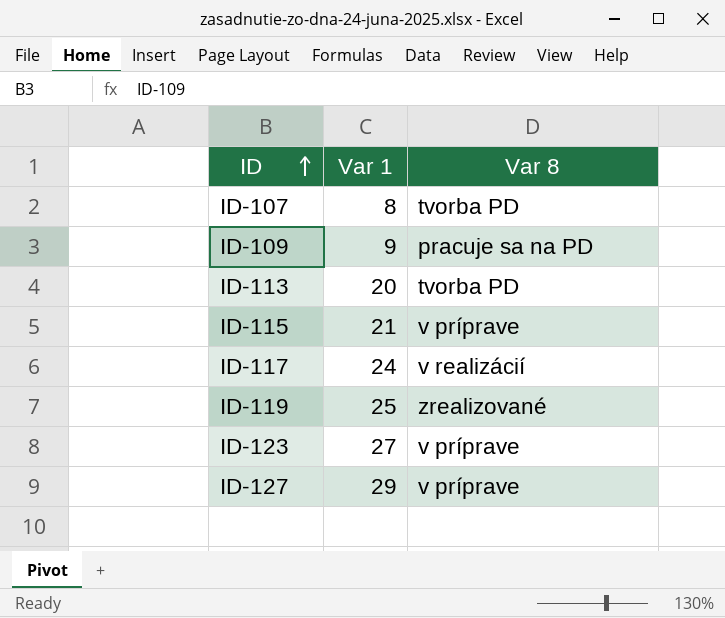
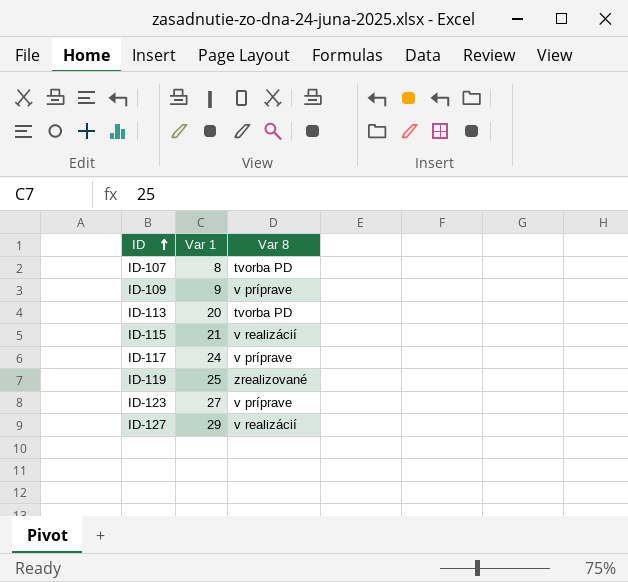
ID-109 | Var 8: pracuje sa na PD -> v príprave
ID-115 | Var 8: v príprave -> v realizácií
ID-117 | Var 8: v realizácií -> v príprave
ID-127 | Var 8: v príprave -> v realizácií

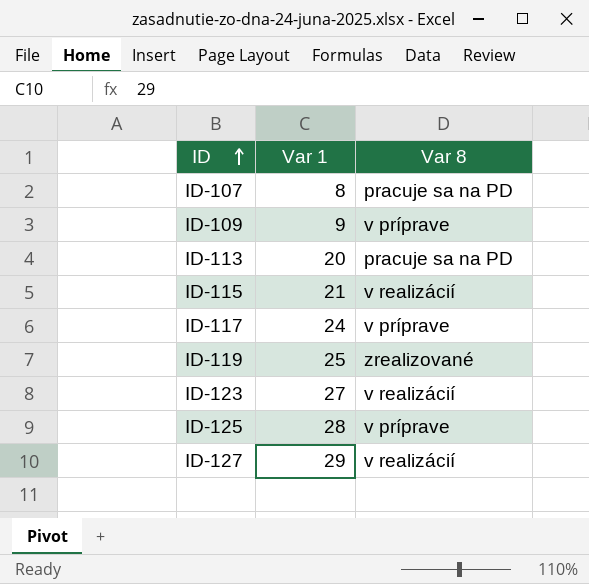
ID-107 | Var 8: tvorba PD -> pracuje sa na PD
ID-113 | Var 8: tvorba PD -> pracuje sa na PD
ID-123 | Var 8: v príprave -> v realizácií
row ID-125: none -> 28 | v príprave

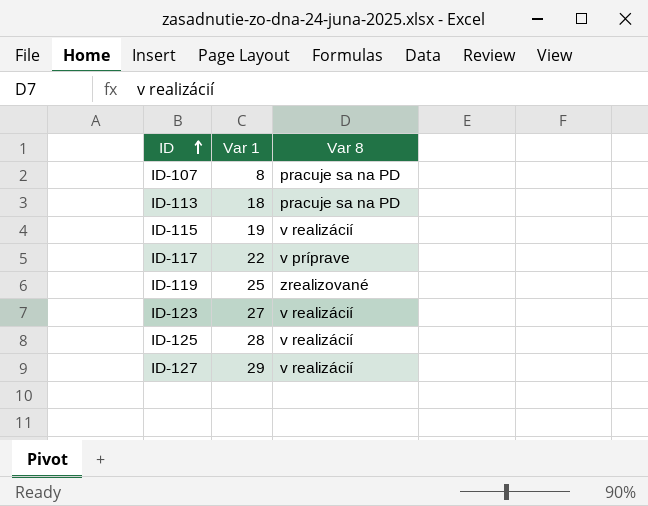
row ID-109: 9 | v príprave -> none
ID-113 | Var 1: 20 -> 18
ID-115 | Var 1: 21 -> 19
ID-117 | Var 1: 24 -> 22
ID-125 | Var 8: v príprave -> v realizácií

